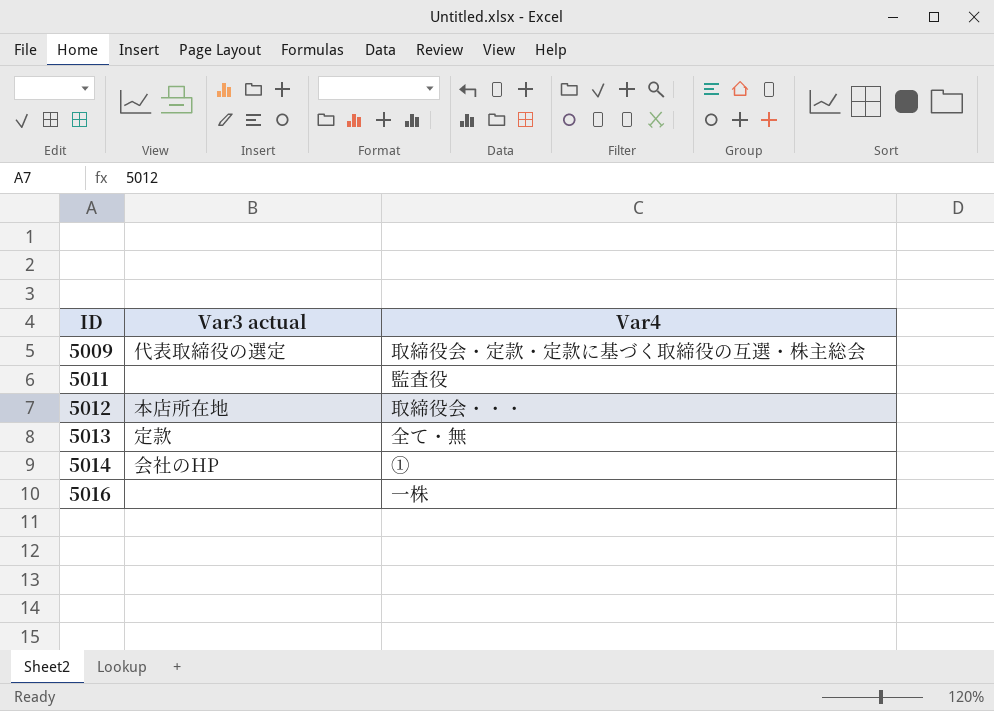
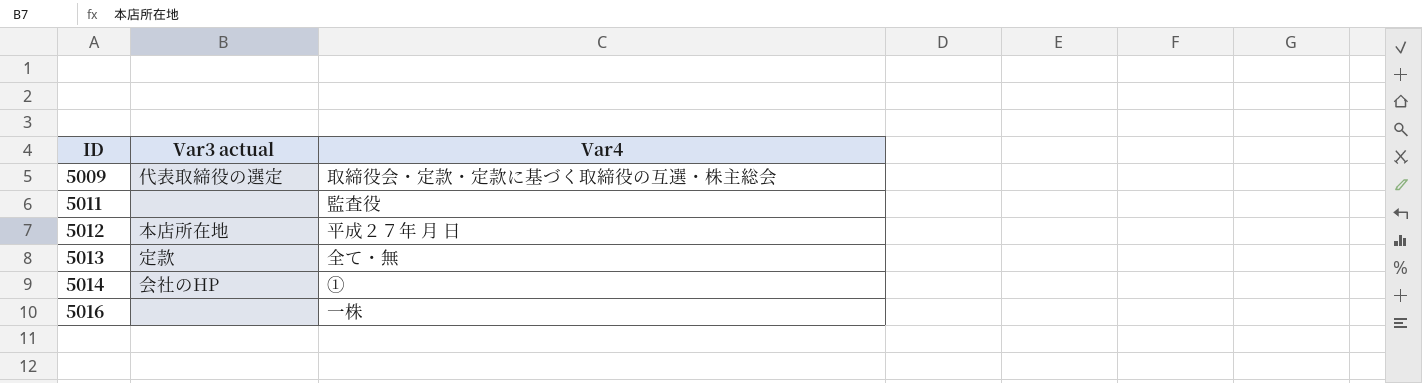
5012 | Var4: 取締役会・・・ -> 平成２７年 月 日

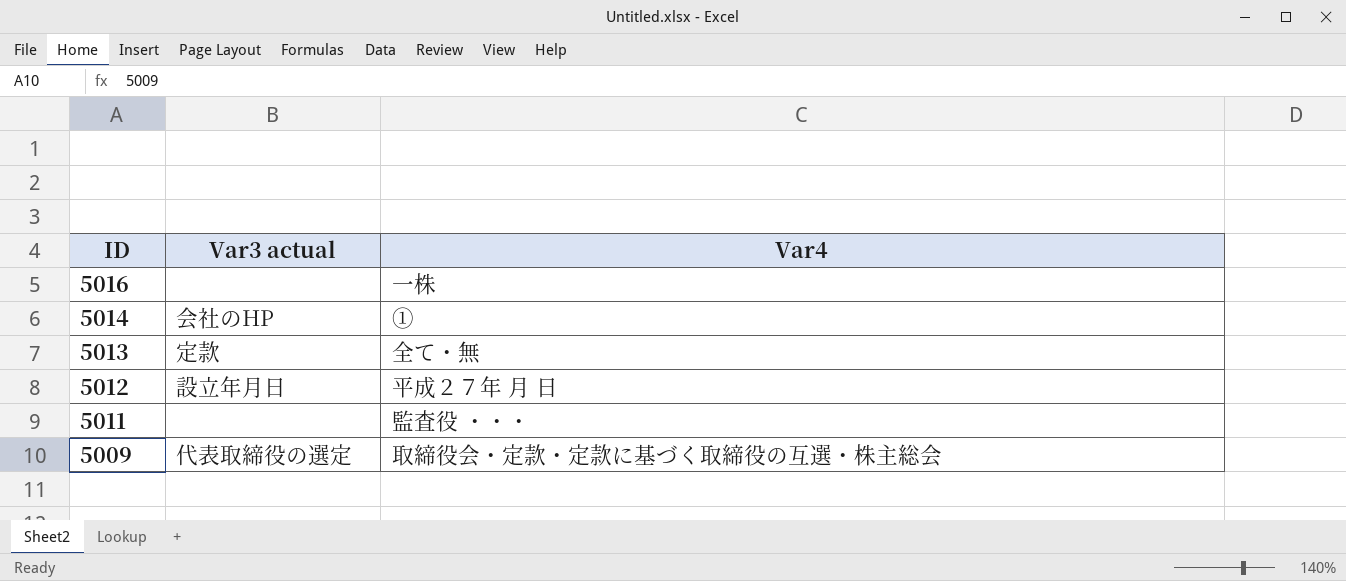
row order: ID ascending -> ID descending
5012 | Var3 actual: 本店所在地 -> 設立年月日
5011 | Var4: 監査役 -> 監査役 ・・・

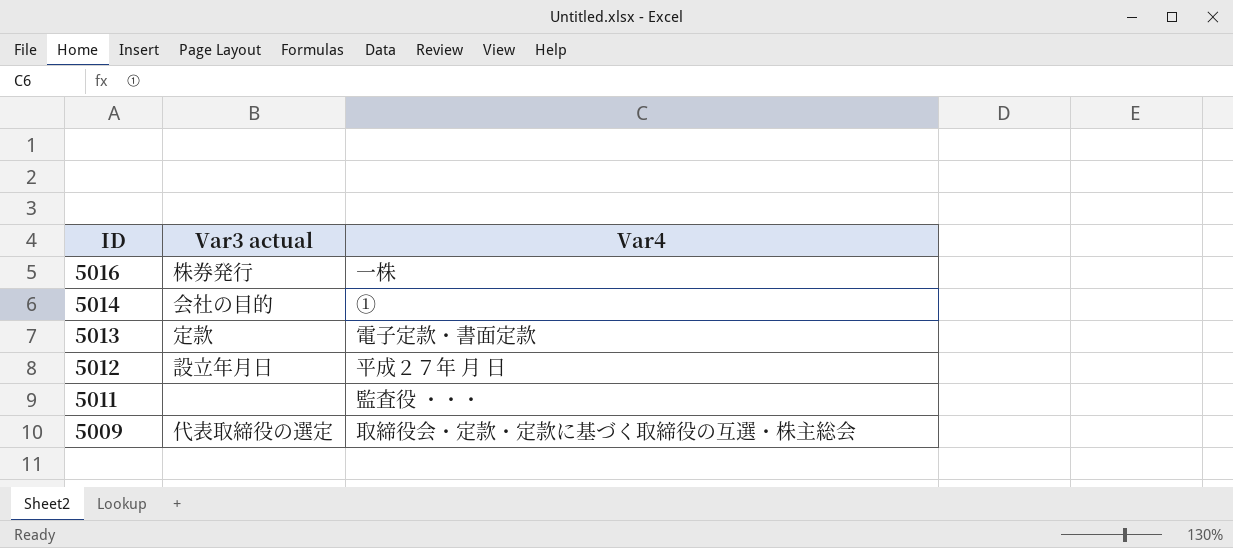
5016 | Var3 actual: none -> 株券発行
5014 | Var3 actual: 会社のHP -> 会社の目的
5013 | Var4: 全て・無 -> 電子定款・書面定款

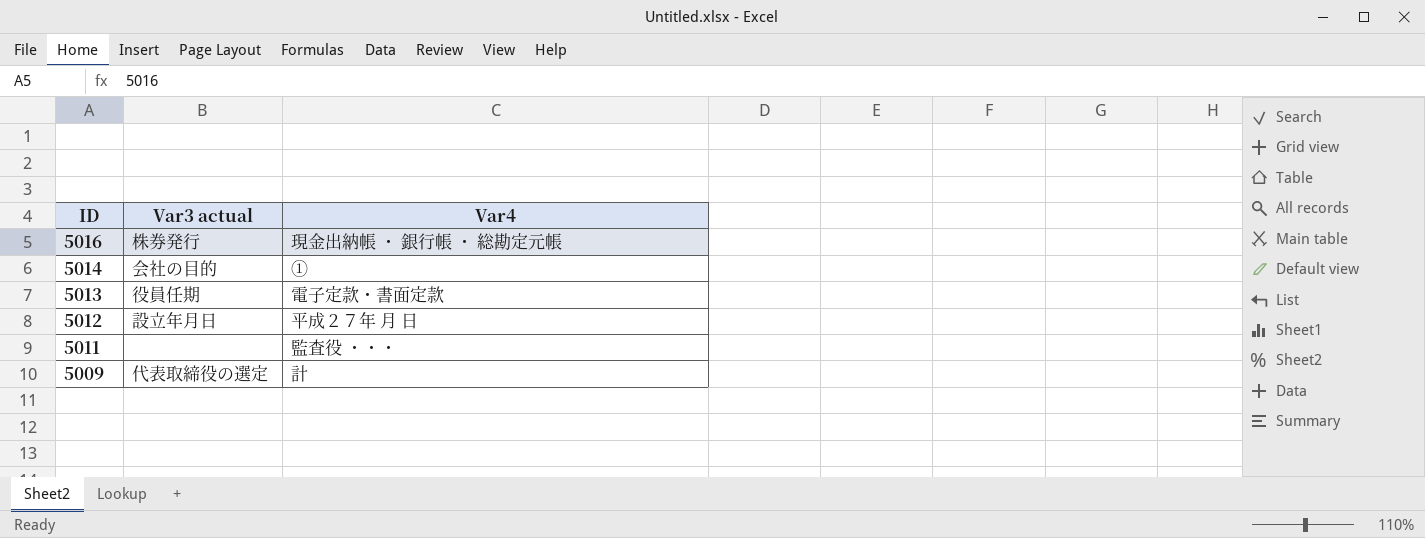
5016 | Var4: 一株 -> 現金出納帳 ・ 銀行帳 ・ 総勘定元帳
5013 | Var3 actual: 定款 -> 役員任期
5009 | Var4: 取締役会・定款・定款に基づく取締役の互選・株主総会 -> 計

